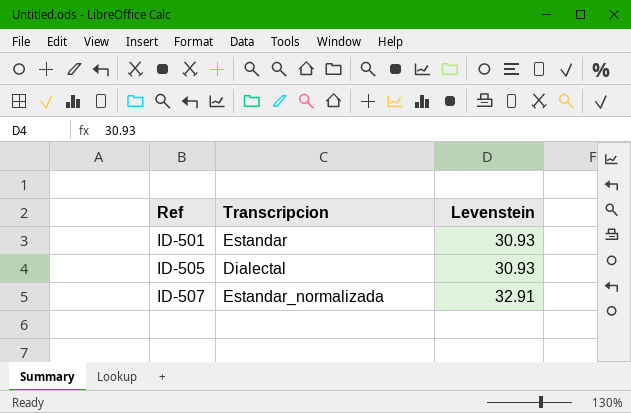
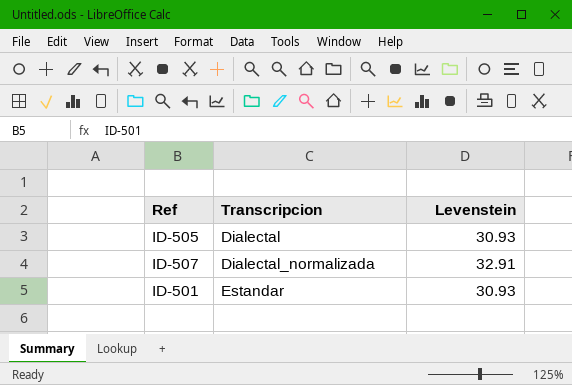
row order: Ref ascending -> Transcripcion ascending
ID-507 | Transcripcion: Estandar_normalizada -> Dialectal_normalizada

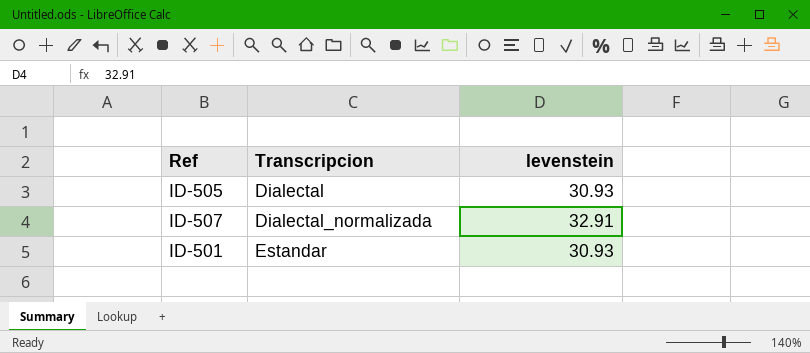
column name: Levenstein -> levenstein

